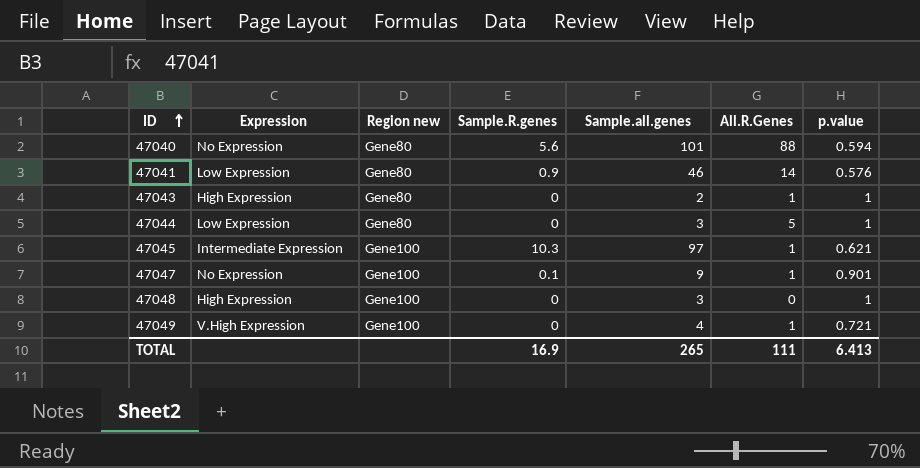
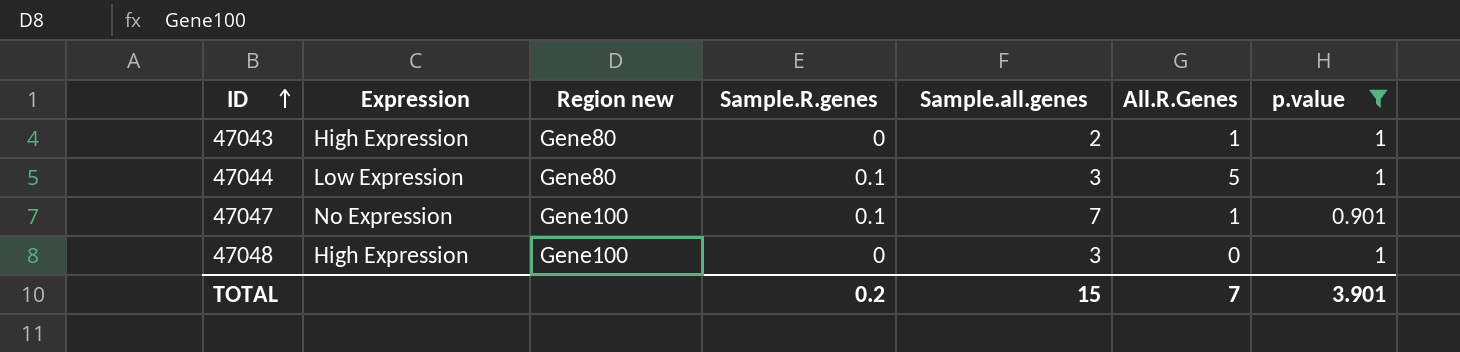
filter: none -> p.value >= 0.901
47044 | Sample.R.genes: 0 -> 0.1
47047 | Sample.all.genes: 9 -> 7
TOTAL | Sample.R.genes: 16.9 -> 0.2
TOTAL | Sample.all.genes: 265 -> 15
TOTAL | All.R.Genes: 111 -> 7
TOTAL | p.value: 6.413 -> 3.901

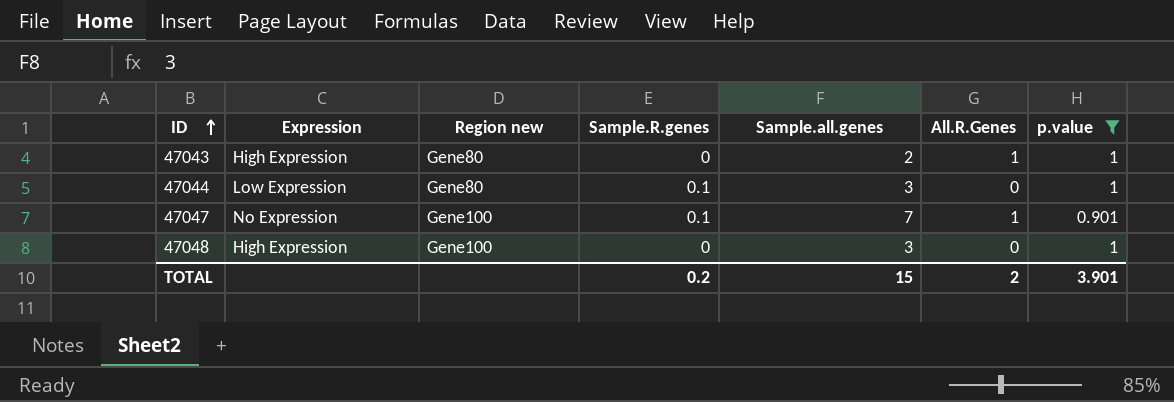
47044 | All.R.Genes: 5 -> 0
TOTAL | All.R.Genes: 7 -> 2

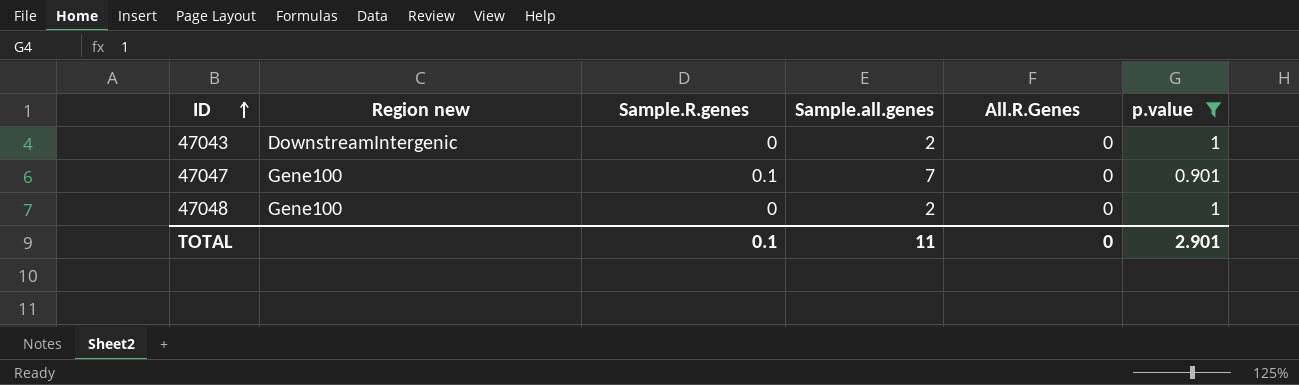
column Expression | position: 2 -> none
row 47044: Low Expression | Gene80 | 0.1 | 3 | 0 | 1 -> none
47043 | Region new: Gene80 -> DownstreamIntergenic
47043 | All.R.Genes: 1 -> 0
47047 | All.R.Genes: 1 -> 0
47048 | Sample.all.genes: 3 -> 2
TOTAL | Sample.R.genes: 0.2 -> 0.1
TOTAL | Sample.all.genes: 15 -> 11
TOTAL | All.R.Genes: 2 -> 0
TOTAL | p.value: 3.901 -> 2.901

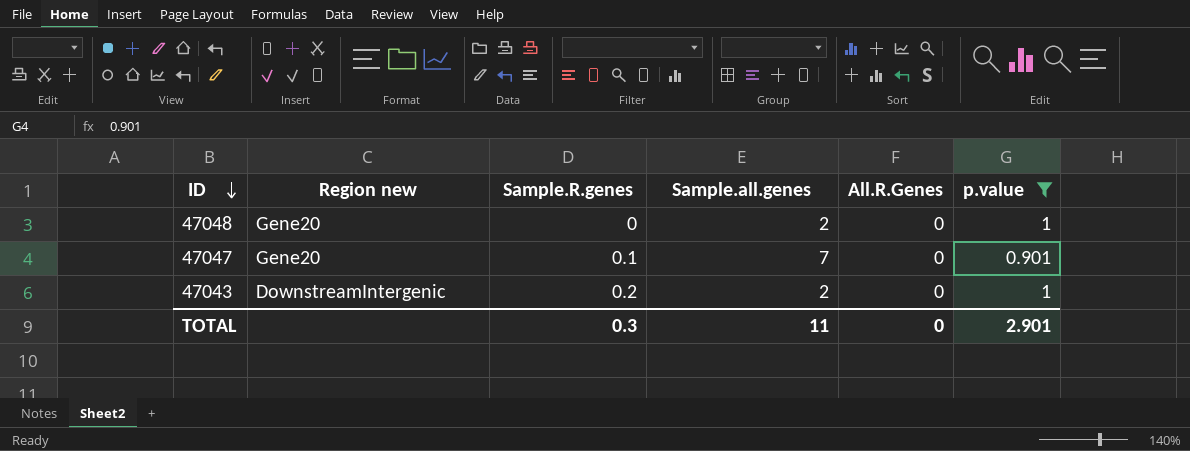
row order: ID ascending -> ID descending
47048 | Region new: Gene100 -> Gene20
47047 | Region new: Gene100 -> Gene20
47043 | Sample.R.genes: 0 -> 0.2
TOTAL | Sample.R.genes: 0.1 -> 0.3

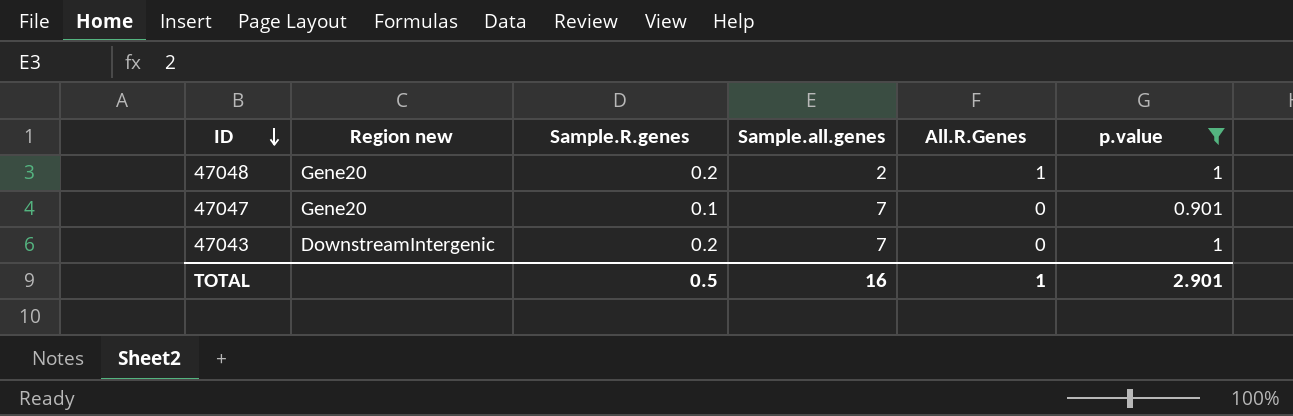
47048 | Sample.R.genes: 0 -> 0.2
47048 | All.R.Genes: 0 -> 1
47043 | Sample.all.genes: 2 -> 7
TOTAL | Sample.R.genes: 0.3 -> 0.5
TOTAL | Sample.all.genes: 11 -> 16
TOTAL | All.R.Genes: 0 -> 1

